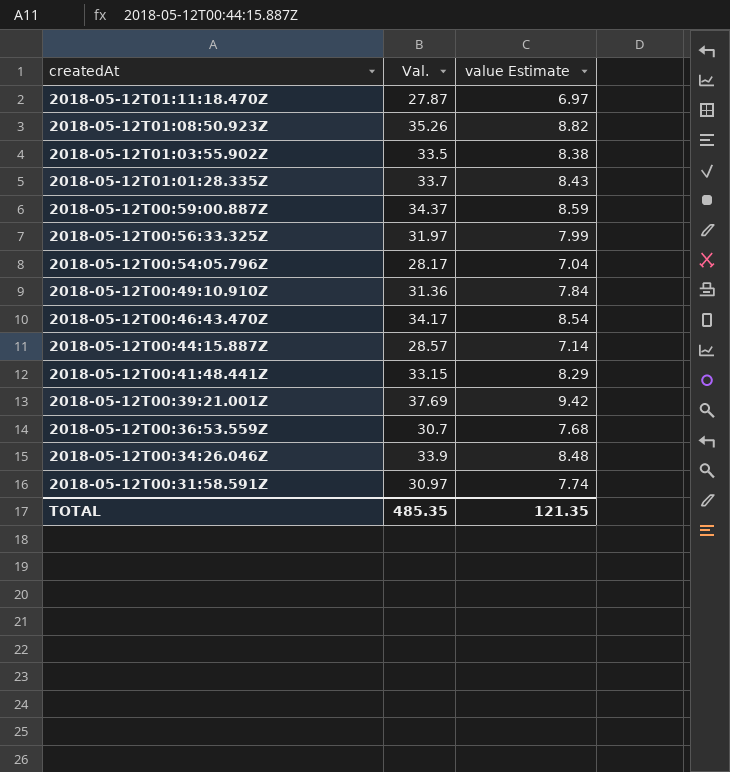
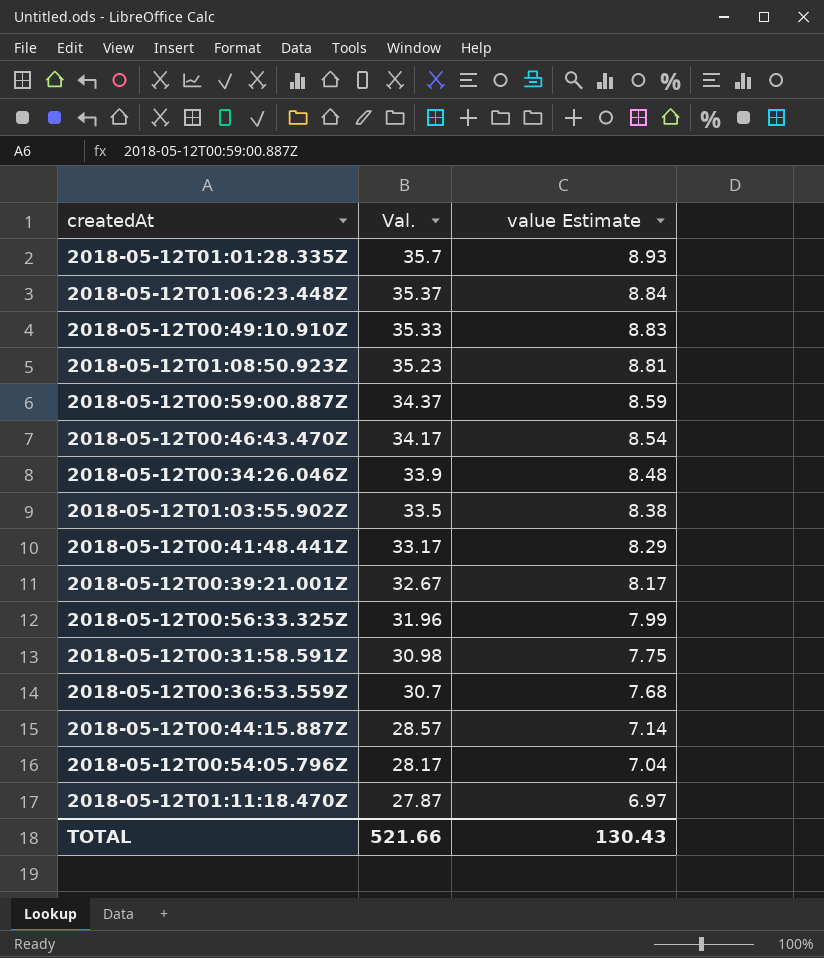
row order: createdAt descending -> Val. descending
2018-05-12T01:01:28.335Z | Val.: 33.7 -> 35.7
2018-05-12T01:01:28.335Z | value Estimate: 8.43 -> 8.93
row 2018-05-12T01:06:23.448Z: none -> 35.37 | 8.84
2018-05-12T00:49:10.910Z | Val.: 31.36 -> 35.33
2018-05-12T00:49:10.910Z | value Estimate: 7.84 -> 8.83
2018-05-12T01:08:50.923Z | Val.: 35.26 -> 35.23
2018-05-12T01:08:50.923Z | value Estimate: 8.82 -> 8.81
2018-05-12T00:41:48.441Z | Val.: 33.15 -> 33.17
2018-05-12T00:39:21.001Z | Val.: 37.69 -> 32.67
2018-05-12T00:39:21.001Z | value Estimate: 9.42 -> 8.17
2018-05-12T00:56:33.325Z | Val.: 31.97 -> 31.96
2018-05-12T00:31:58.591Z | Val.: 30.97 -> 30.98
2018-05-12T00:31:58.591Z | value Estimate: 7.74 -> 7.75
TOTAL | Val.: 485.35 -> 521.66
TOTAL | value Estimate: 121.35 -> 130.43

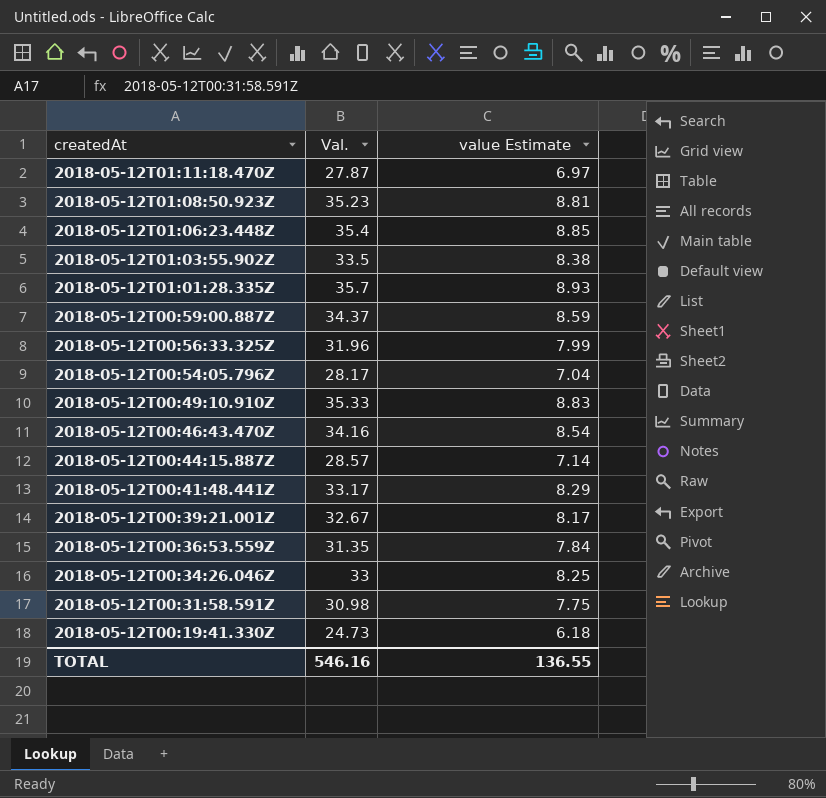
row order: Val. descending -> createdAt descending
2018-05-12T01:06:23.448Z | Val.: 35.37 -> 35.4
2018-05-12T01:06:23.448Z | value Estimate: 8.84 -> 8.85
2018-05-12T00:46:43.470Z | Val.: 34.17 -> 34.16
2018-05-12T00:36:53.559Z | Val.: 30.7 -> 31.35
2018-05-12T00:36:53.559Z | value Estimate: 7.68 -> 7.84
2018-05-12T00:34:26.046Z | Val.: 33.9 -> 33
2018-05-12T00:34:26.046Z | value Estimate: 8.48 -> 8.25
row 2018-05-12T00:19:41.330Z: none -> 24.73 | 6.18
TOTAL | Val.: 521.66 -> 546.16
TOTAL | value Estimate: 130.43 -> 136.55

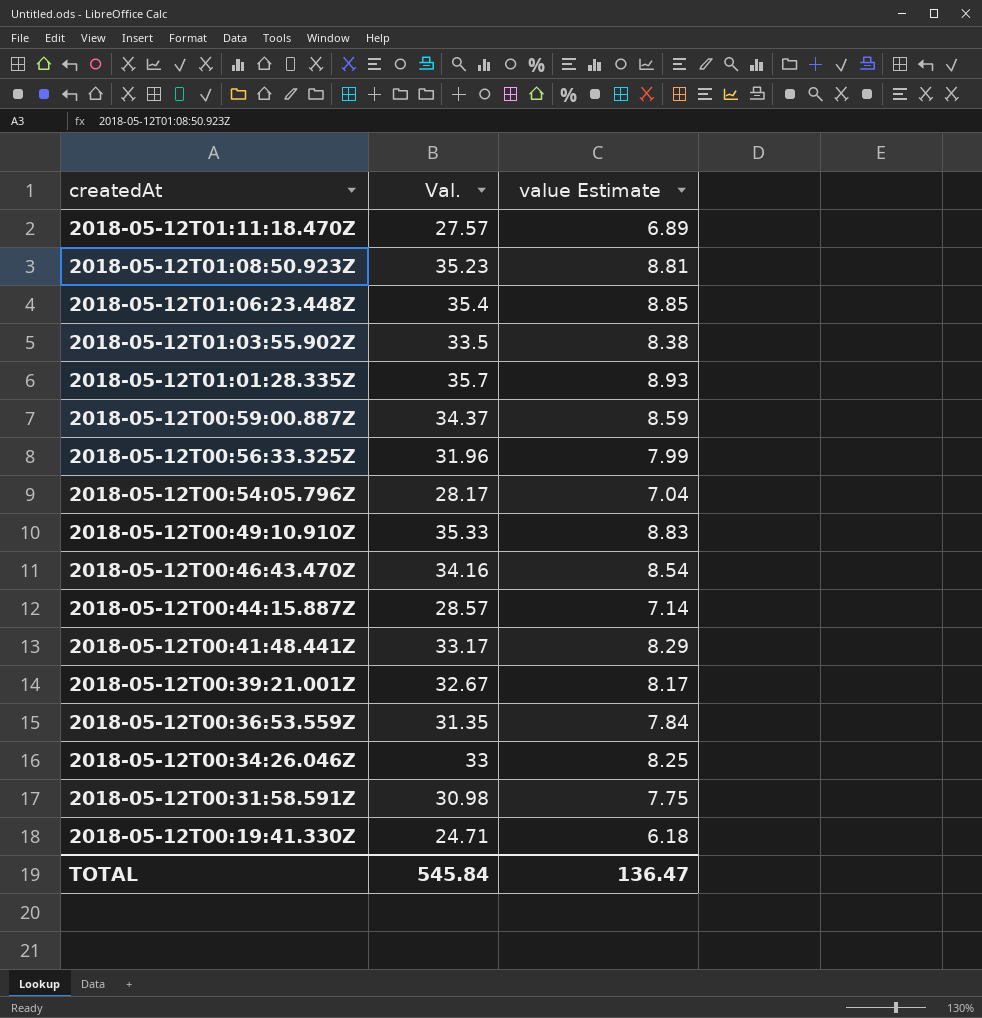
2018-05-12T01:11:18.470Z | Val.: 27.87 -> 27.57
2018-05-12T01:11:18.470Z | value Estimate: 6.97 -> 6.89
2018-05-12T00:19:41.330Z | Val.: 24.73 -> 24.71
TOTAL | Val.: 546.16 -> 545.84
TOTAL | value Estimate: 136.55 -> 136.47

